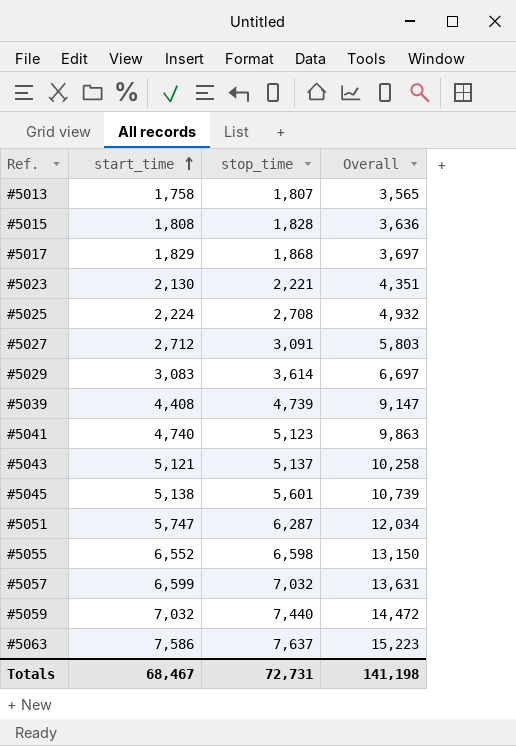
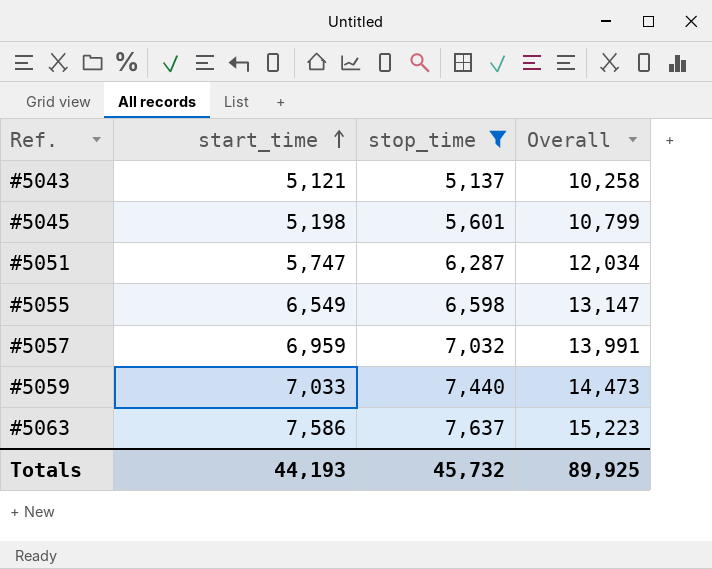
filter: none -> stop_time >= 5,137
#5045 | start_time: 5,138 -> 5,198
#5045 | Overall: 10,739 -> 10,799
#5055 | start_time: 6,552 -> 6,549
#5055 | Overall: 13,150 -> 13,147
#5057 | start_time: 6,599 -> 6,959
#5057 | Overall: 13,631 -> 13,991
#5059 | start_time: 7,032 -> 7,033
#5059 | Overall: 14,472 -> 14,473
Totals | start_time: 68,467 -> 44,193
Totals | stop_time: 72,731 -> 45,732
Totals | Overall: 141,198 -> 89,925

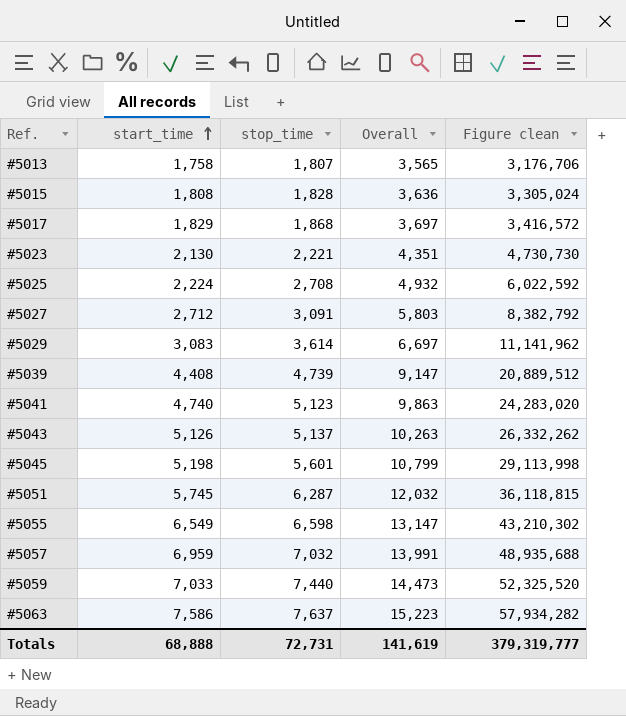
filter: stop_time >= 5,137 -> none
column Figure clean | formula: none -> [start_time] * [stop_time]
#5043 | start_time: 5,121 -> 5,126
#5043 | Overall: 10,258 -> 10,263
#5051 | start_time: 5,747 -> 5,745
#5051 | Overall: 12,034 -> 12,032
Totals | start_time: 44,193 -> 68,888
Totals | stop_time: 45,732 -> 72,731
Totals | Overall: 89,925 -> 141,619

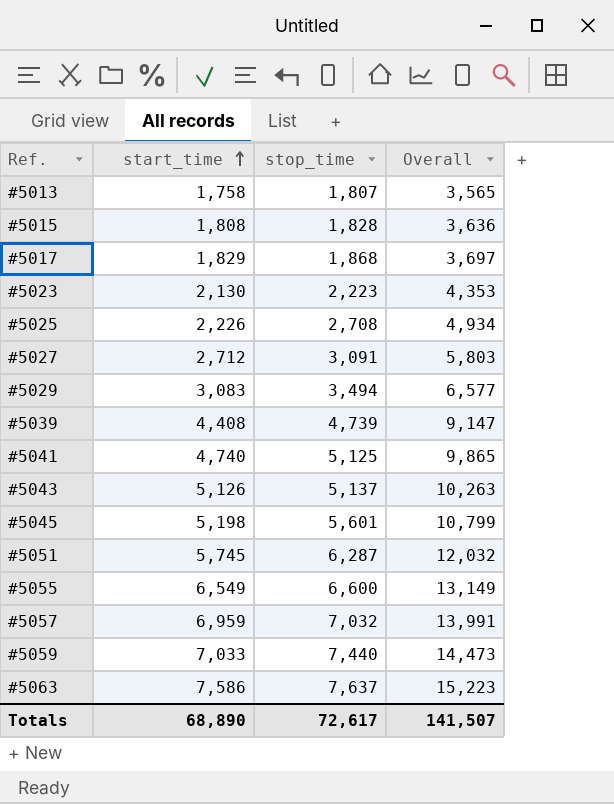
column Figure clean | formula: [start_time] * [stop_time] -> none
#5023 | stop_time: 2,221 -> 2,223
#5023 | Overall: 4,351 -> 4,353
#5025 | start_time: 2,224 -> 2,226
#5025 | Overall: 4,932 -> 4,934
#5029 | stop_time: 3,614 -> 3,494
#5029 | Overall: 6,697 -> 6,577
#5041 | stop_time: 5,123 -> 5,125
#5041 | Overall: 9,863 -> 9,865
#5055 | stop_time: 6,598 -> 6,600
#5055 | Overall: 13,147 -> 13,149
Totals | start_time: 68,888 -> 68,890
Totals | stop_time: 72,731 -> 72,617
Totals | Overall: 141,619 -> 141,507

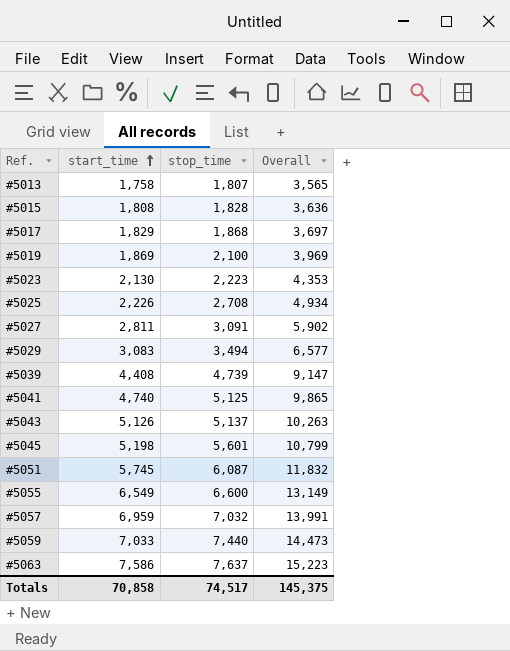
row #5019: none -> 1,869 | 2,100 | 3,969
#5027 | start_time: 2,712 -> 2,811
#5027 | Overall: 5,803 -> 5,902
#5051 | stop_time: 6,287 -> 6,087
#5051 | Overall: 12,032 -> 11,832
Totals | start_time: 68,890 -> 70,858
Totals | stop_time: 72,617 -> 74,517
Totals | Overall: 141,507 -> 145,375

